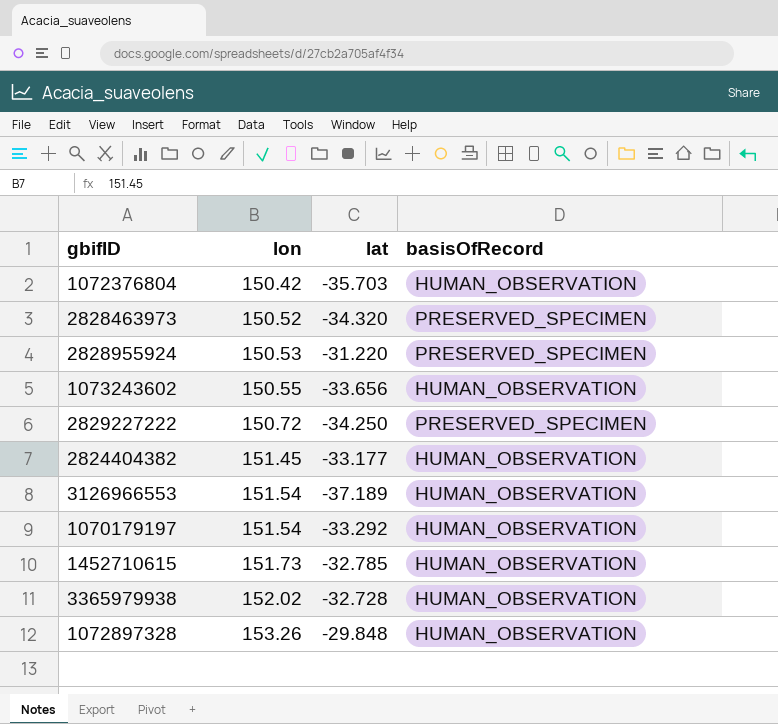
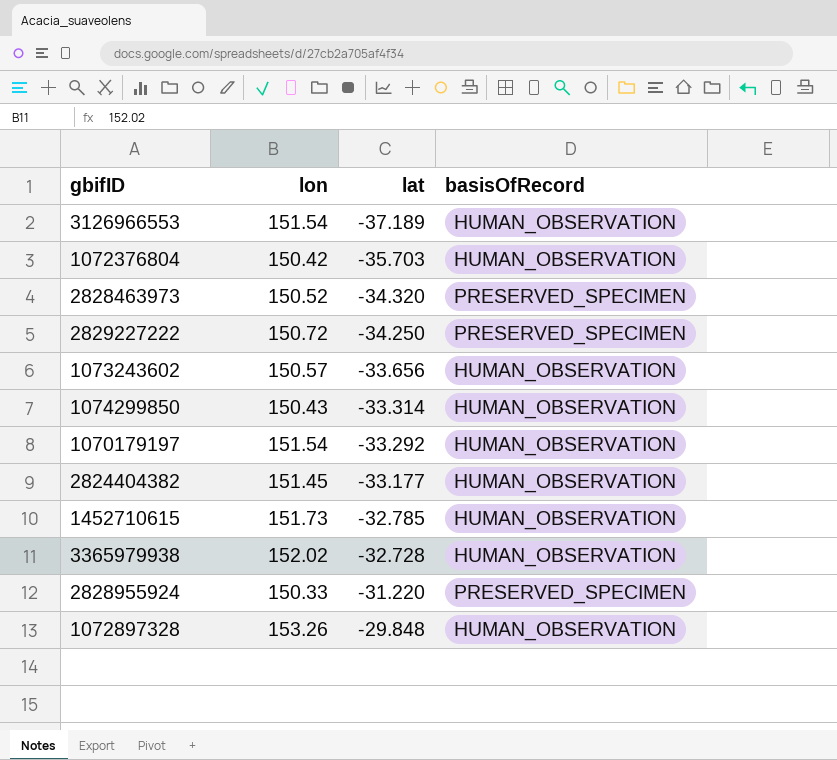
row order: lon ascending -> lat ascending
1073243602 | lon: 150.55 -> 150.57
row 1074299850: none -> 150.43 | -33.314 | HUMAN_OBSERVATION
2828955924 | lon: 150.53 -> 150.33

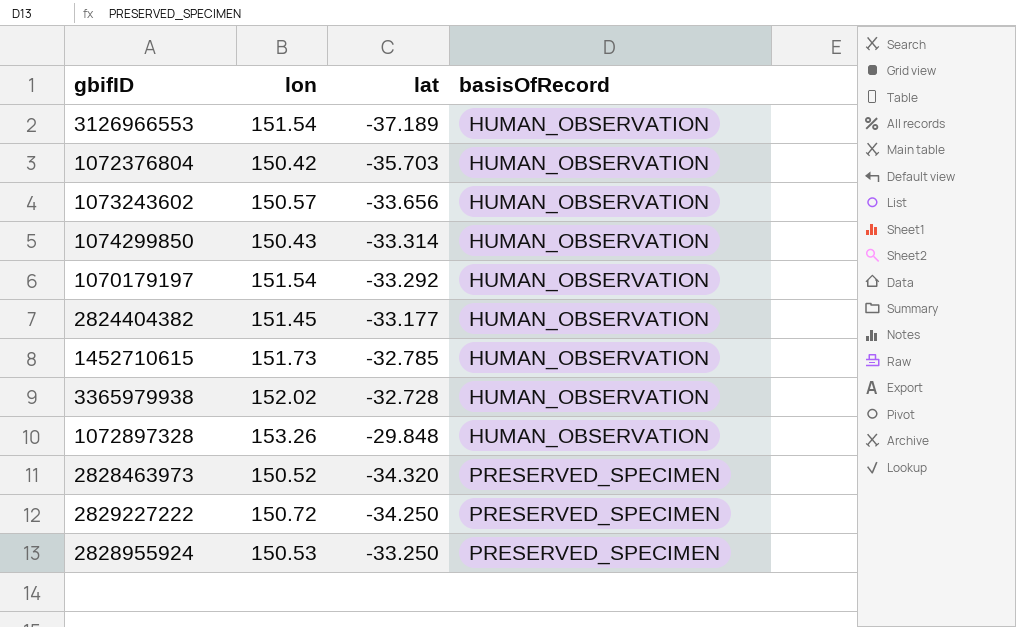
row order: lat ascending -> basisOfRecord ascending
2828955924 | lon: 150.33 -> 150.53
2828955924 | lat: -31.220 -> -33.250

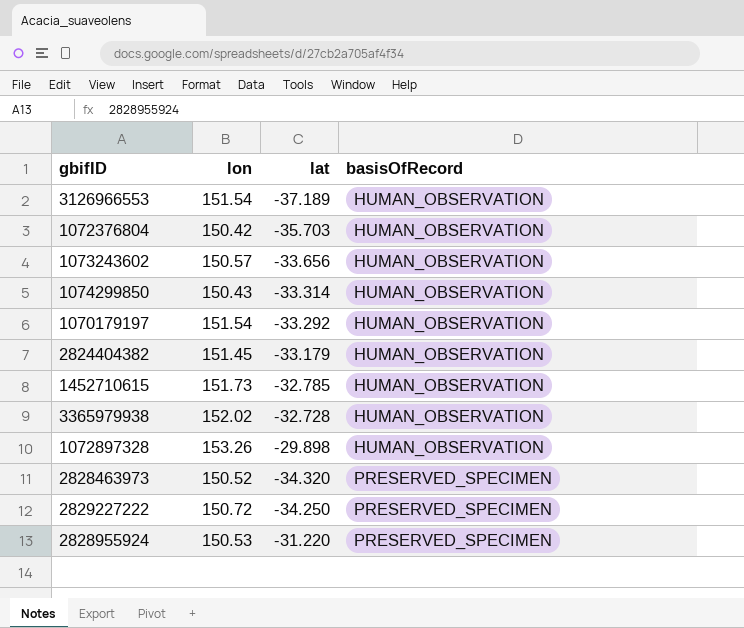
2824404382 | lat: -33.177 -> -33.179
1072897328 | lat: -29.848 -> -29.898
2828955924 | lat: -33.250 -> -31.220

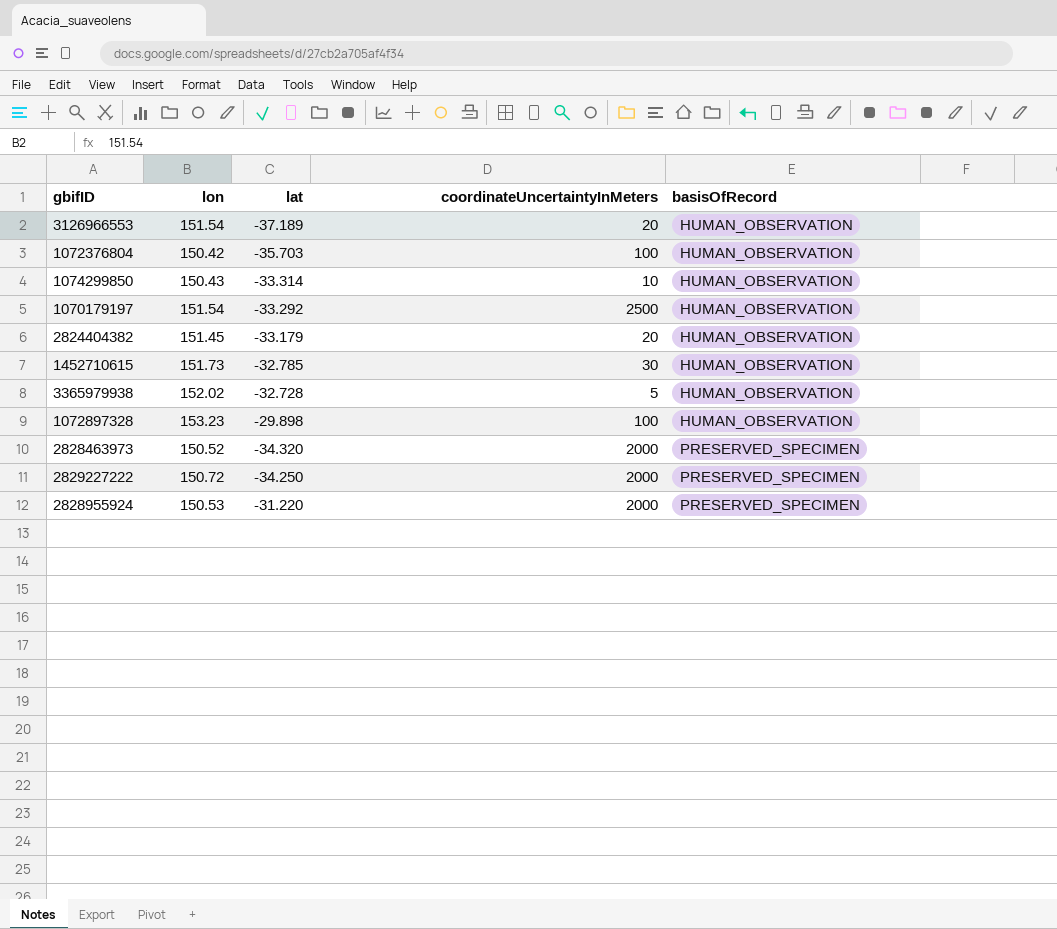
column coordinateUncertaintyInMeters | position: none -> 4
row 1073243602: 150.57 | -33.656 | HUMAN_OBSERVATION -> none
1072897328 | lon: 153.26 -> 153.23

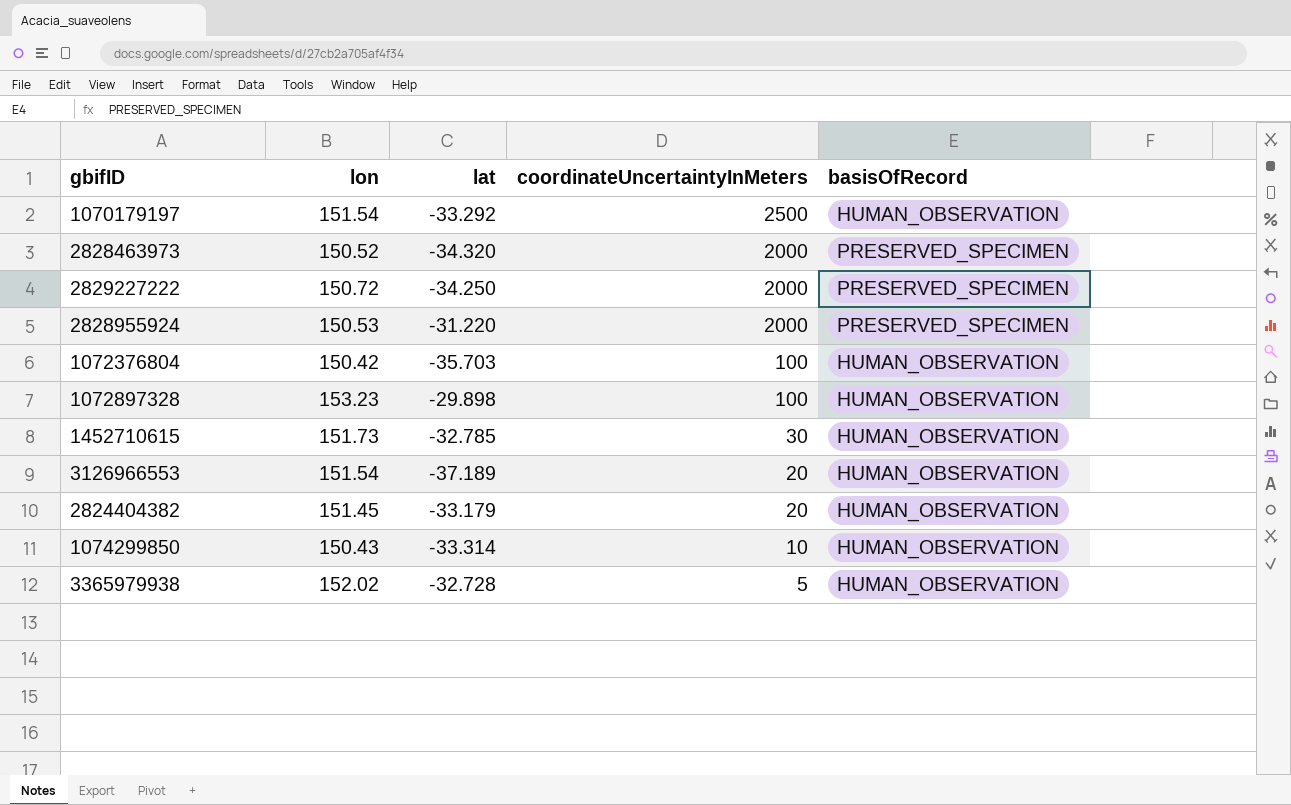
row order: basisOfRecord ascending -> coordinateUncertaintyInMeters descending

